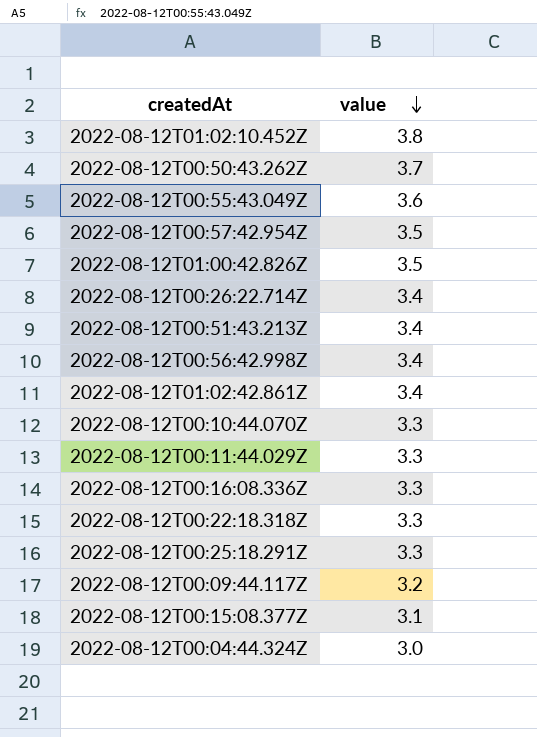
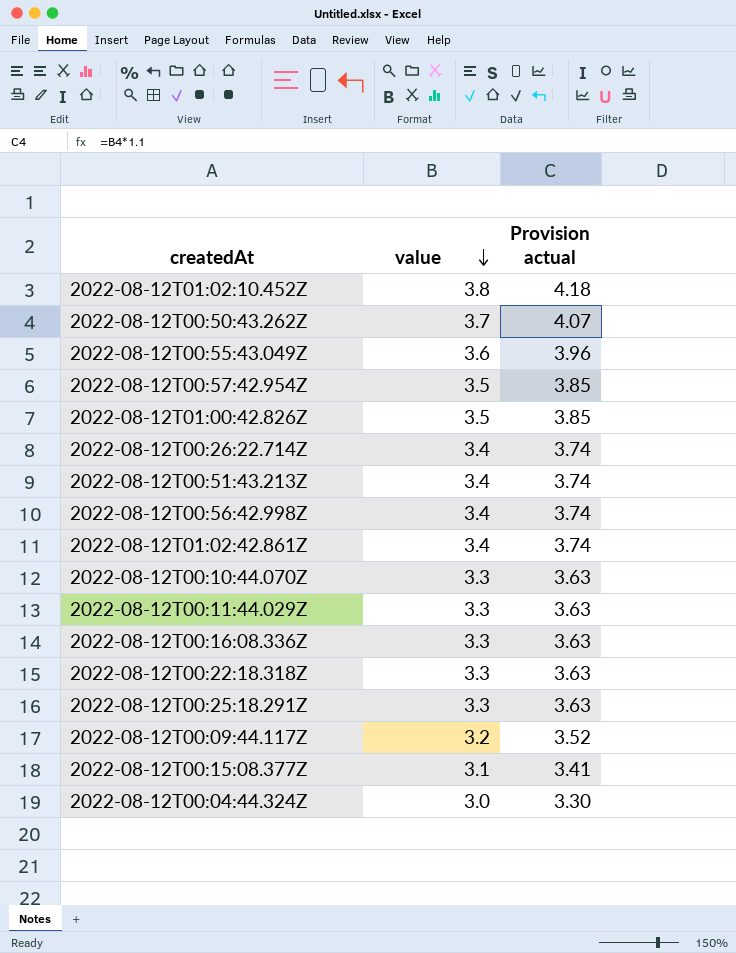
column Provision actual | formula: none -> [value] * 1.1

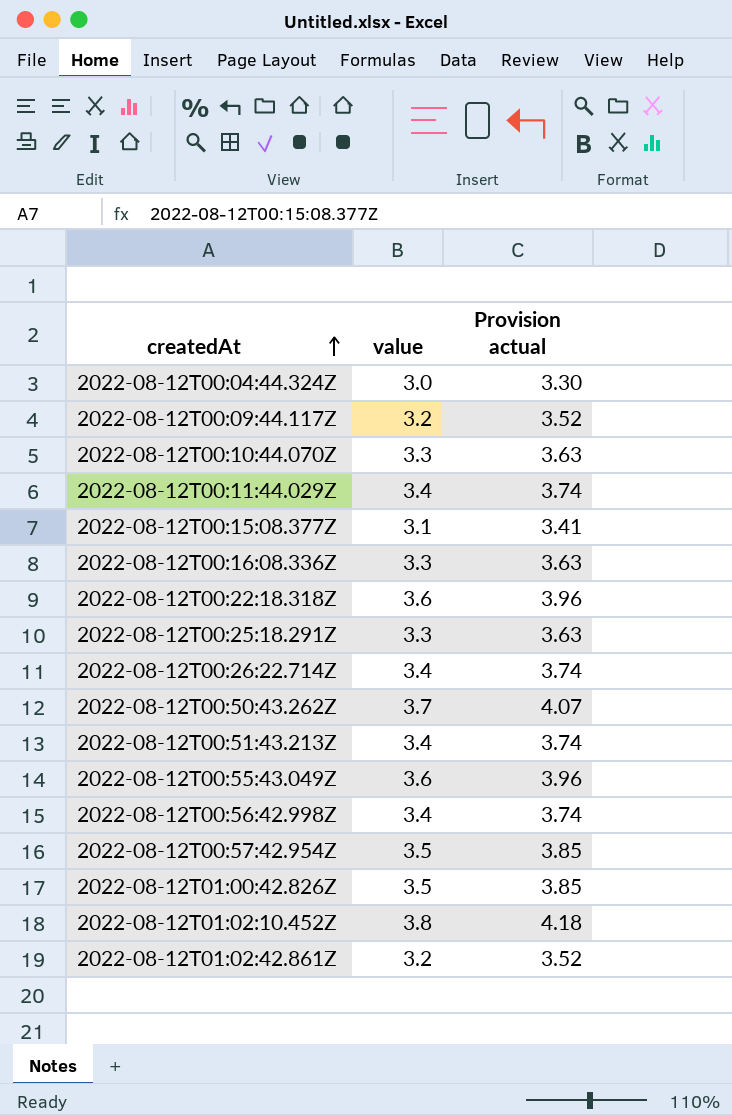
row order: value descending -> createdAt ascending
2022-08-12T00:11:44.029Z | value: 3.3 -> 3.4
2022-08-12T00:11:44.029Z | Provision actual: 3.63 -> 3.74
2022-08-12T00:22:18.318Z | value: 3.3 -> 3.6
2022-08-12T00:22:18.318Z | Provision actual: 3.63 -> 3.96
2022-08-12T01:02:42.861Z | value: 3.4 -> 3.2
2022-08-12T01:02:42.861Z | Provision actual: 3.74 -> 3.52

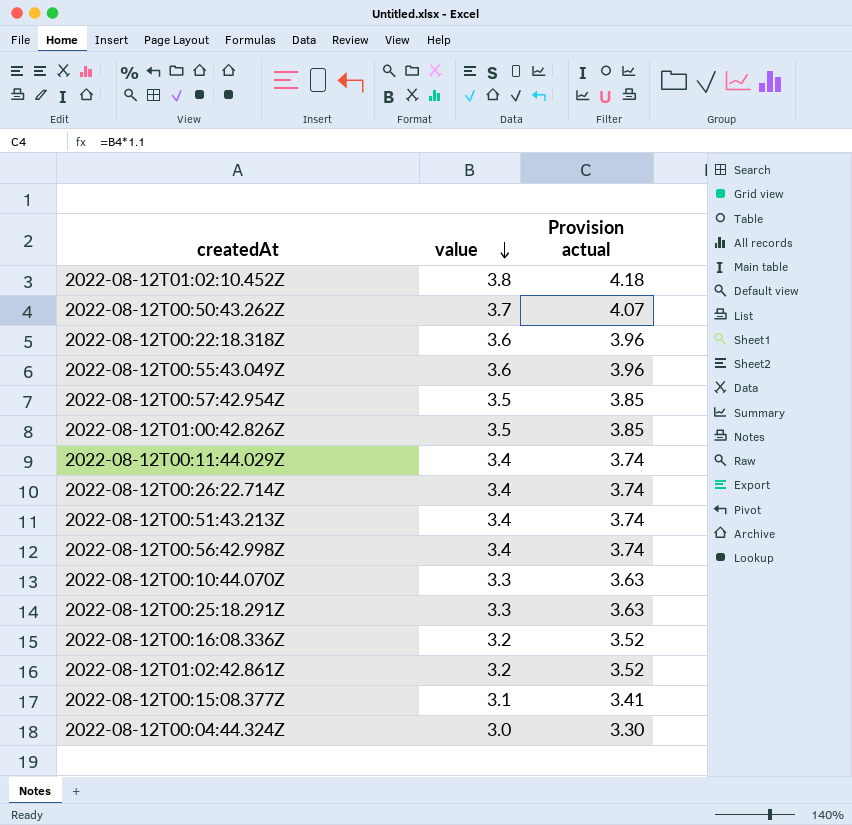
row order: createdAt ascending -> value descending
row 2022-08-12T00:09:44.117Z: 3.2 | 3.52 -> none
2022-08-12T00:16:08.336Z | value: 3.3 -> 3.2
2022-08-12T00:16:08.336Z | Provision actual: 3.63 -> 3.52

